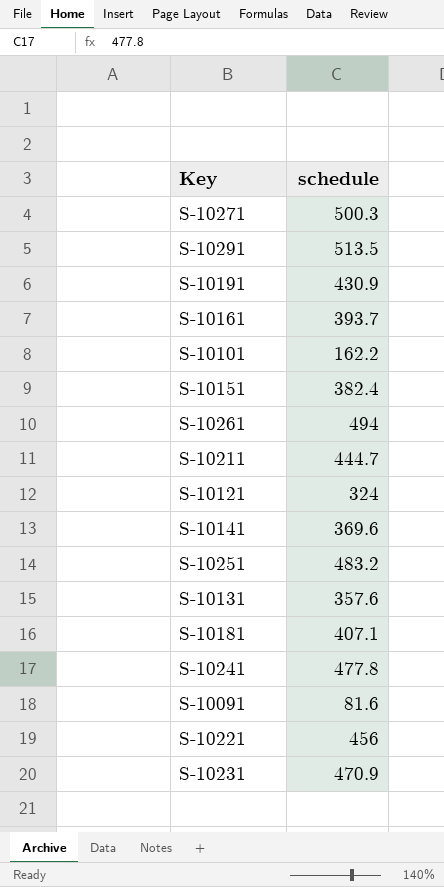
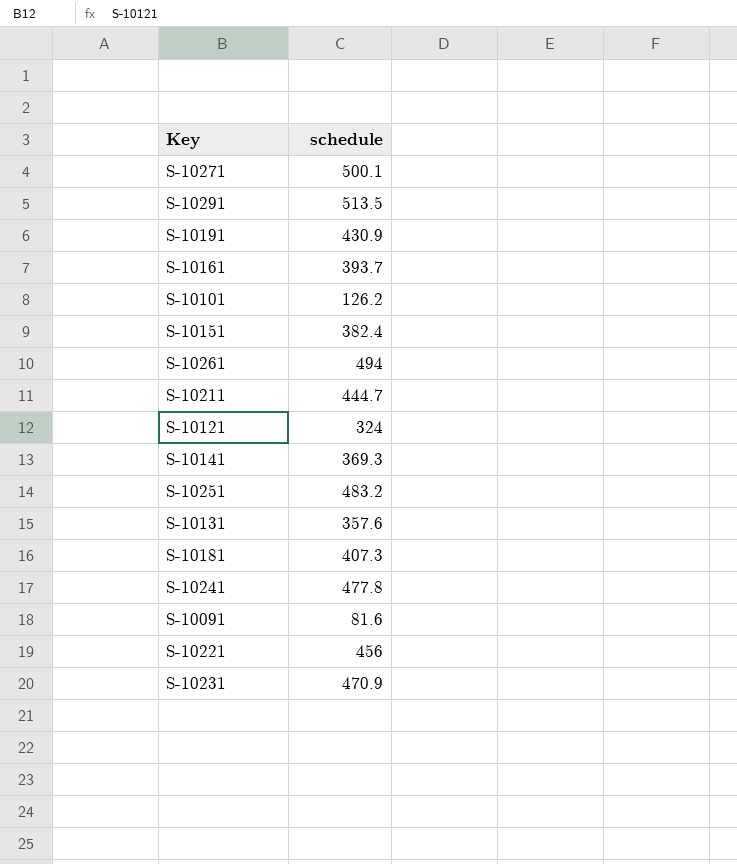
S-10271 | schedule: 500.3 -> 500.1
S-10101 | schedule: 162.2 -> 126.2
S-10141 | schedule: 369.6 -> 369.3
S-10181 | schedule: 407.1 -> 407.3

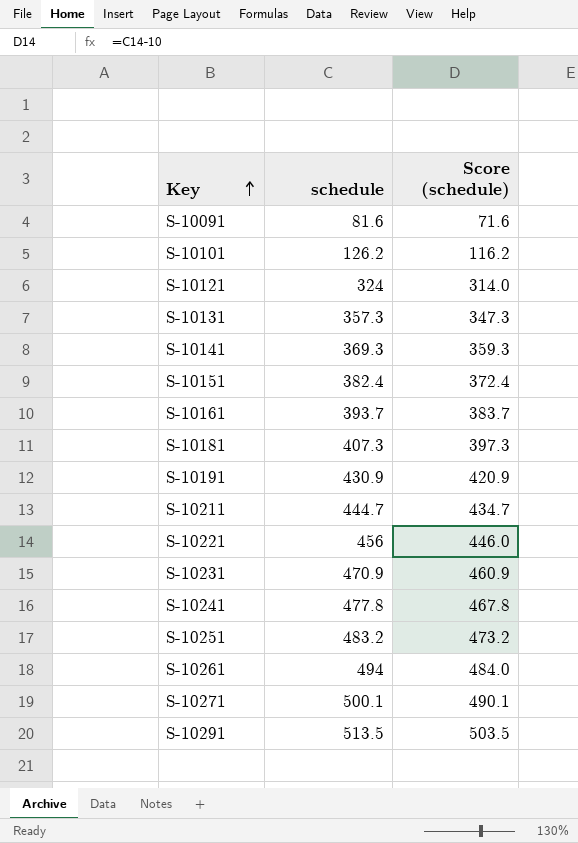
row order: none -> Key ascending
column Score (schedule) | formula: none -> [schedule] - 10
S-10131 | schedule: 357.6 -> 357.3

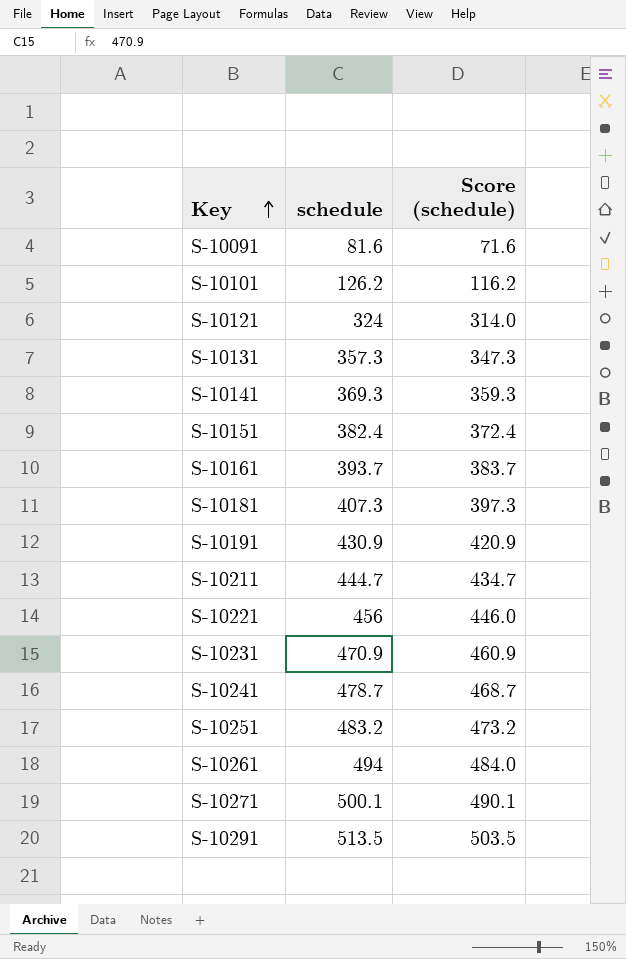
S-10241 | schedule: 477.8 -> 478.7
S-10241 | Score (schedule): 467.8 -> 468.7

